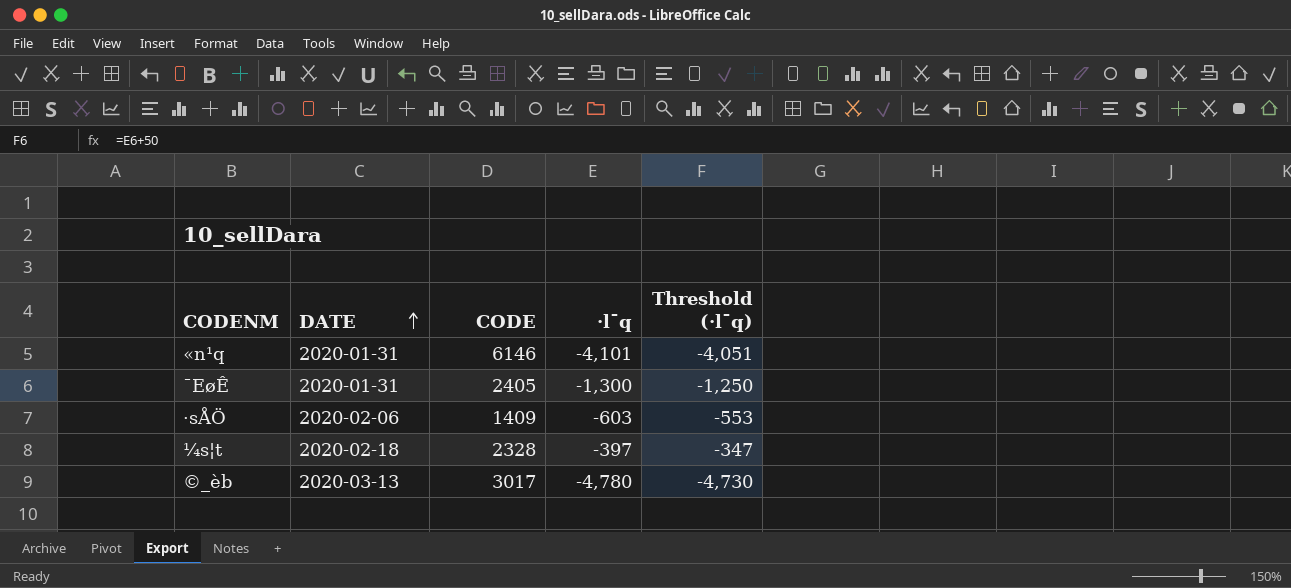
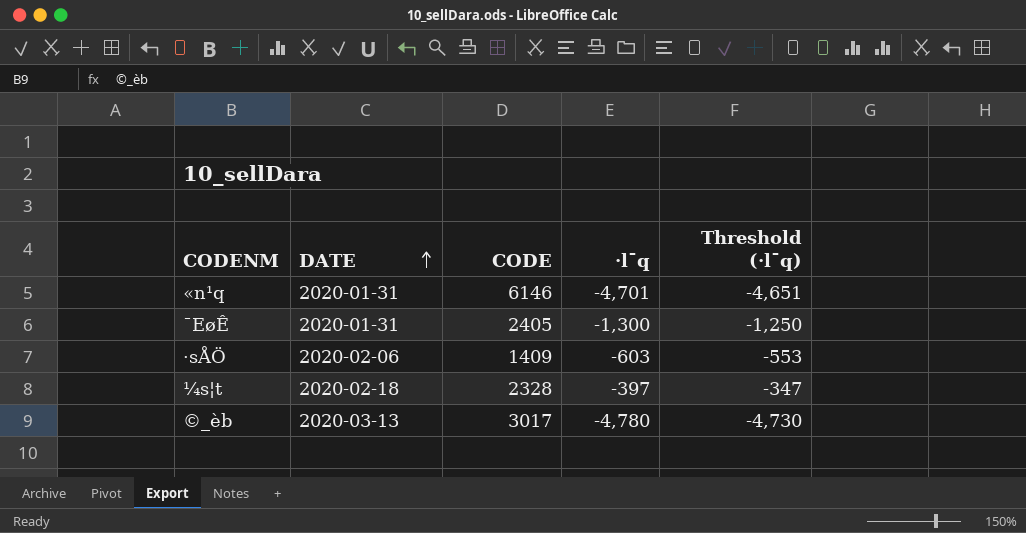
«n¹q | ·l¯q: -4,101 -> -4,701
«n¹q | Threshold (·l¯q): -4,051 -> -4,651

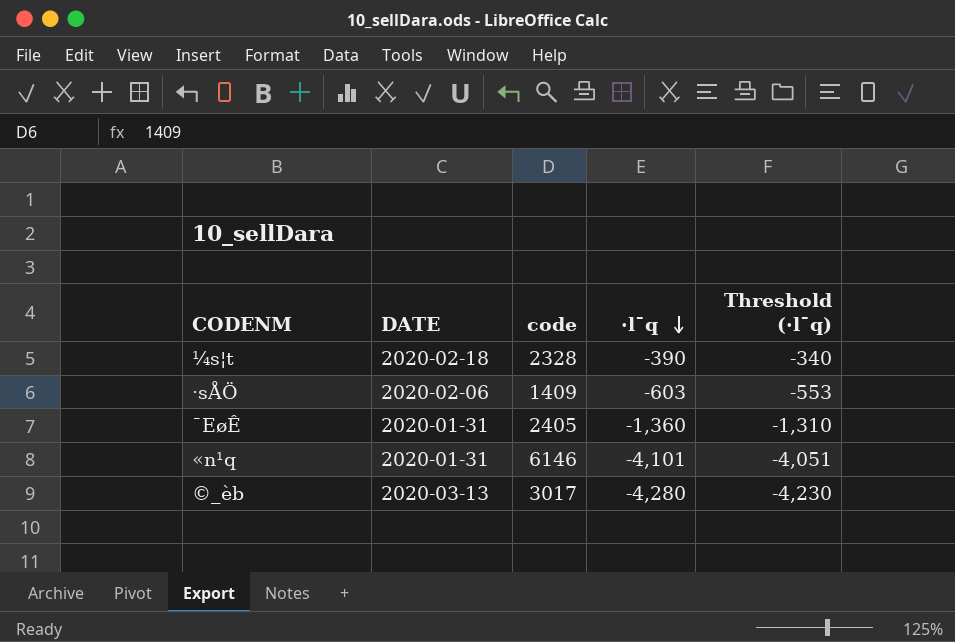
row order: DATE ascending -> ·l¯q descending
column name: CODE -> code
¼s¦t | ·l¯q: -397 -> -390
¼s¦t | Threshold (·l¯q): -347 -> -340
¯EøÊ | ·l¯q: -1,300 -> -1,360
¯EøÊ | Threshold (·l¯q): -1,250 -> -1,310
«n¹q | ·l¯q: -4,701 -> -4,101
«n¹q | Threshold (·l¯q): -4,651 -> -4,051
©_èb | ·l¯q: -4,780 -> -4,280
©_èb | Threshold (·l¯q): -4,730 -> -4,230

